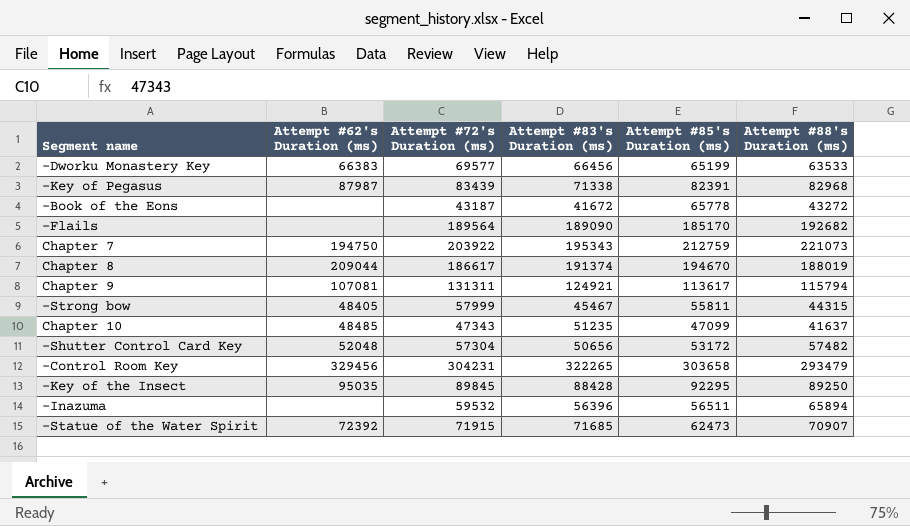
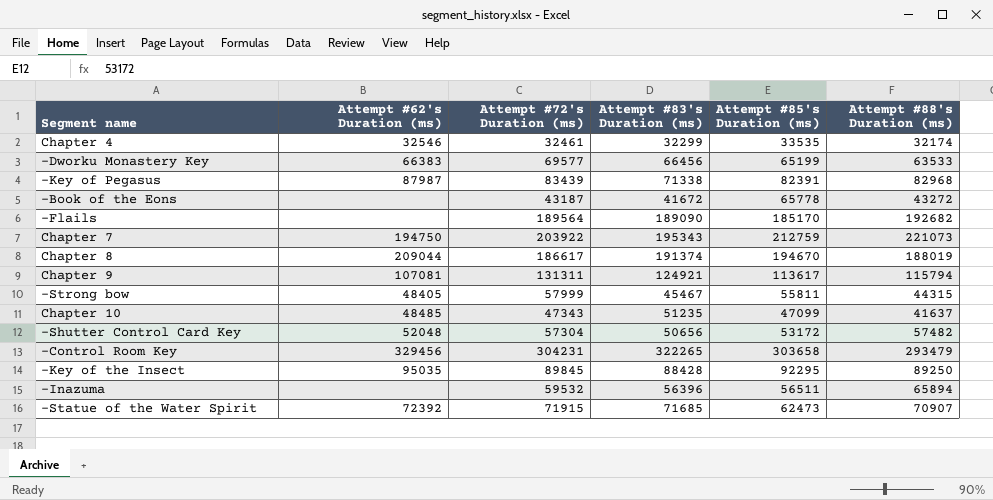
row Chapter 4: none -> 32546 | 32461 | 32299 | 33535 | 32174

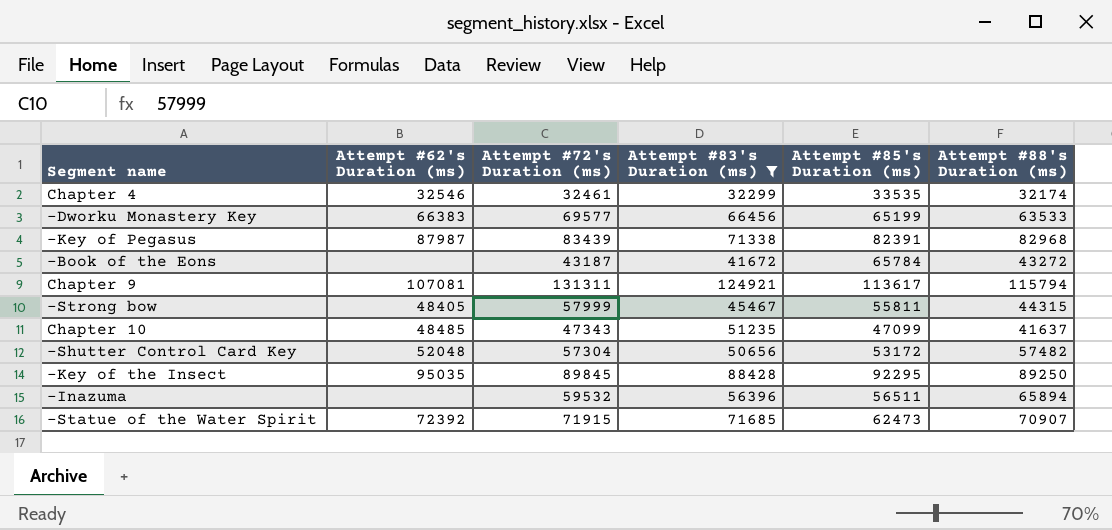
filter: none -> Attempt #83's Duration (ms) <= 124921
-Book of the Eons | Attempt #85's Duration (ms): 65778 -> 65784

